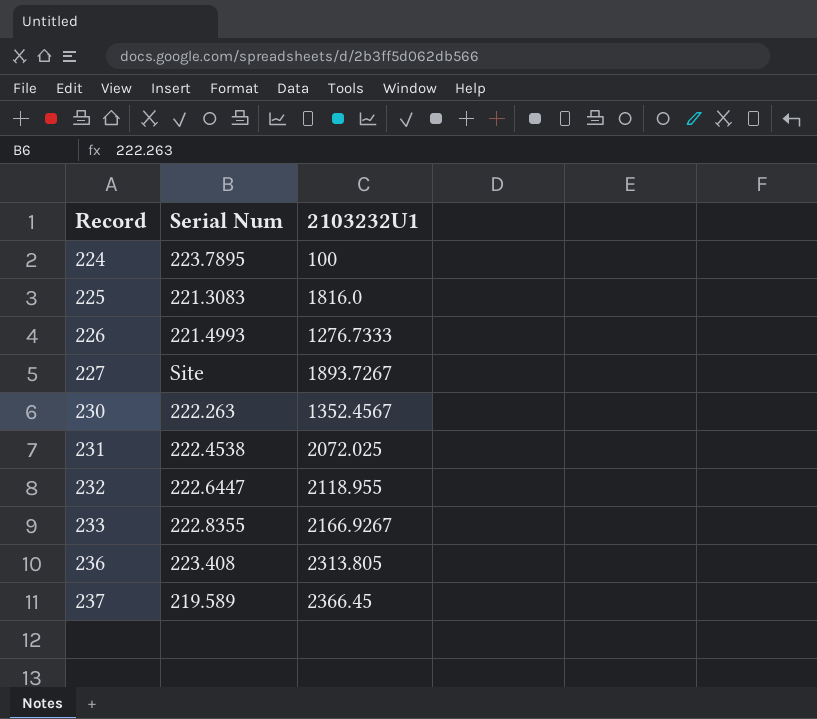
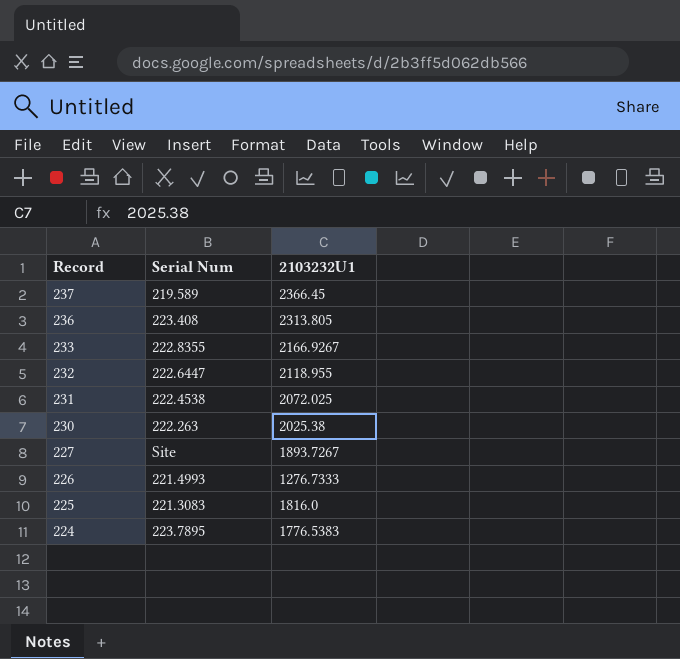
row order: Record ascending -> Record descending
230 | 2103232U1: 1352.4567 -> 2025.38
224 | 2103232U1: 100 -> 1776.5383

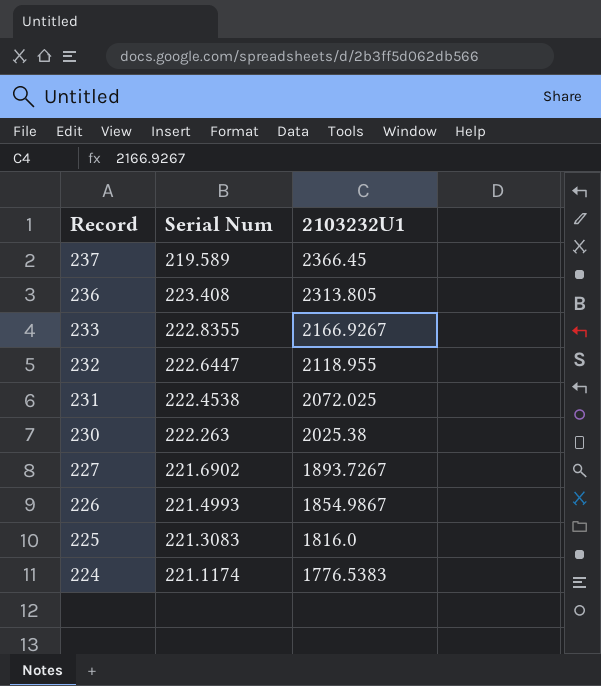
227 | Serial Num: Site -> 221.6902
226 | 2103232U1: 1276.7333 -> 1854.9867
224 | Serial Num: 223.7895 -> 221.1174

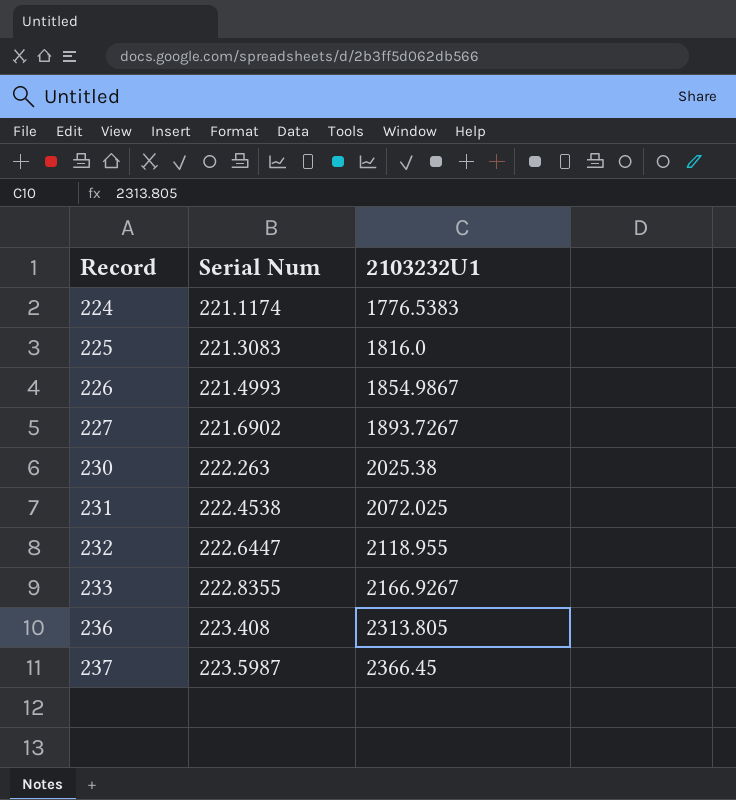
row order: Record descending -> Record ascending
237 | Serial Num: 219.589 -> 223.5987

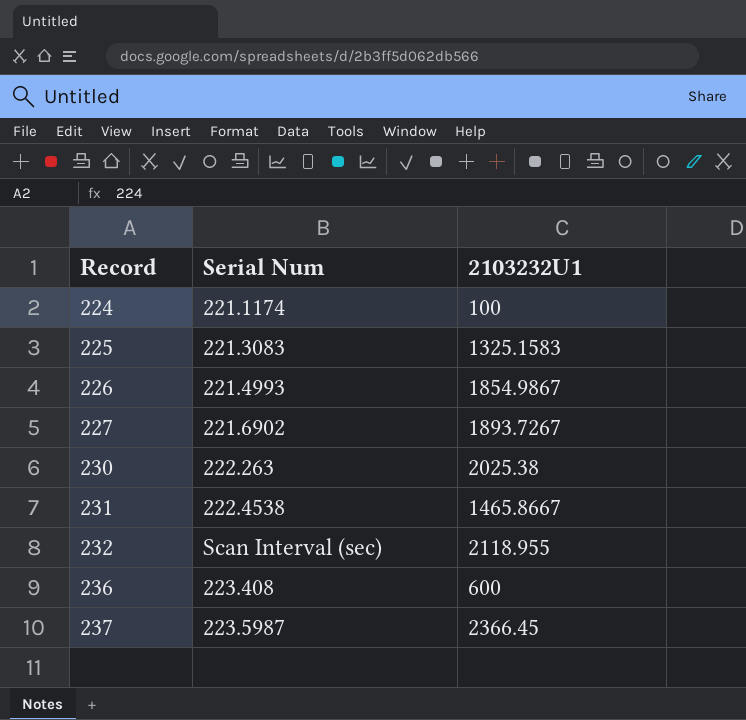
row 233: 222.8355 | 2166.9267 -> none
224 | 2103232U1: 1776.5383 -> 100
225 | 2103232U1: 1816.0 -> 1325.1583
231 | 2103232U1: 2072.025 -> 1465.8667
232 | Serial Num: 222.6447 -> Scan Interval (sec)
236 | 2103232U1: 2313.805 -> 600

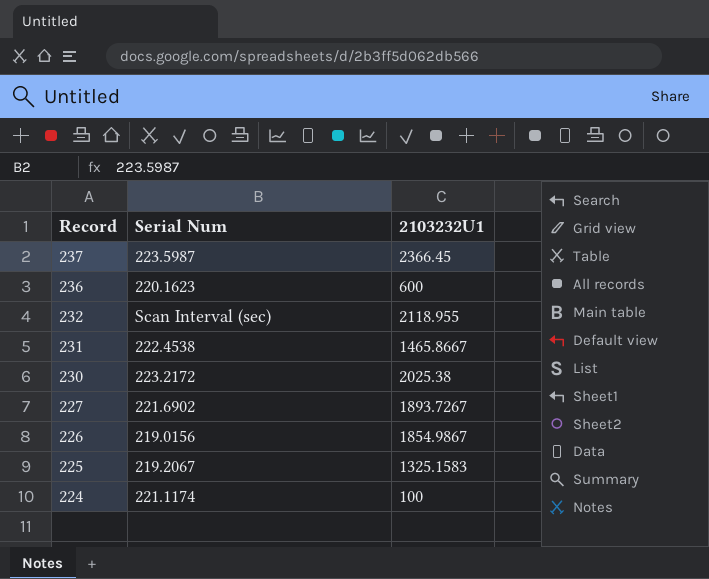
row order: Record ascending -> Record descending
236 | Serial Num: 223.408 -> 220.1623
230 | Serial Num: 222.263 -> 223.2172
226 | Serial Num: 221.4993 -> 219.0156
225 | Serial Num: 221.3083 -> 219.2067

